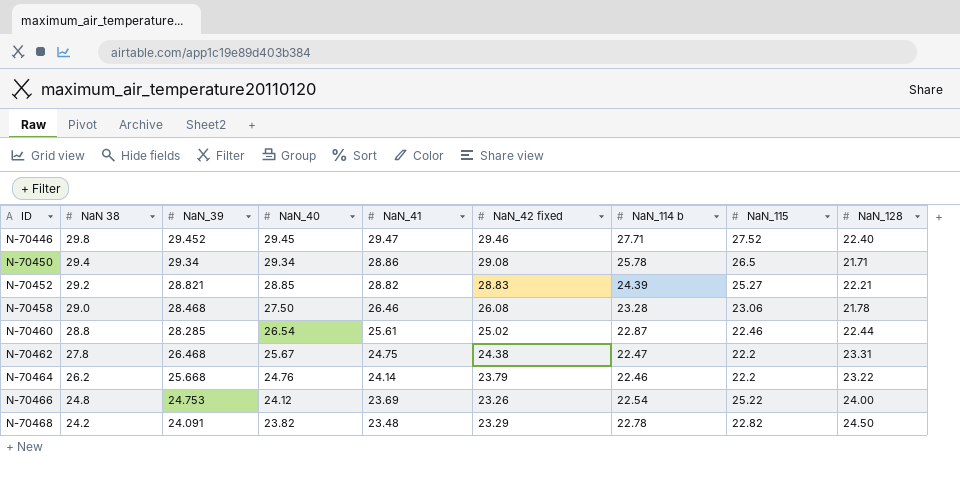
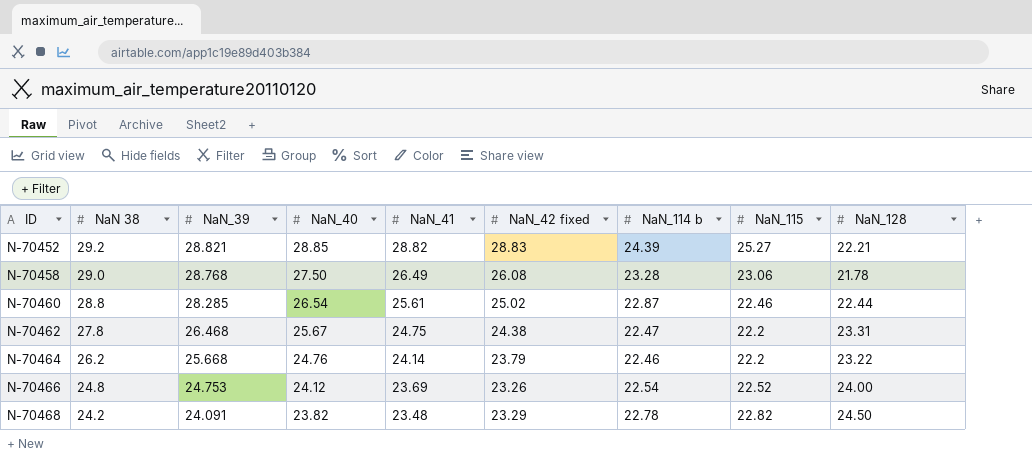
row N-70446: 29.8 | 29.452 | 29.45 | 29.47 | 29.46 | 27.71 | 27.52 | 22.40 -> none
row N-70450: 29.4 | 29.34 | 29.34 | 28.86 | 29.08 | 25.78 | 26.5 | 21.71 -> none
N-70458 | NaN_39: 28.468 -> 28.768
N-70458 | NaN_41: 26.46 -> 26.49
N-70466 | NaN_115: 25.22 -> 22.52

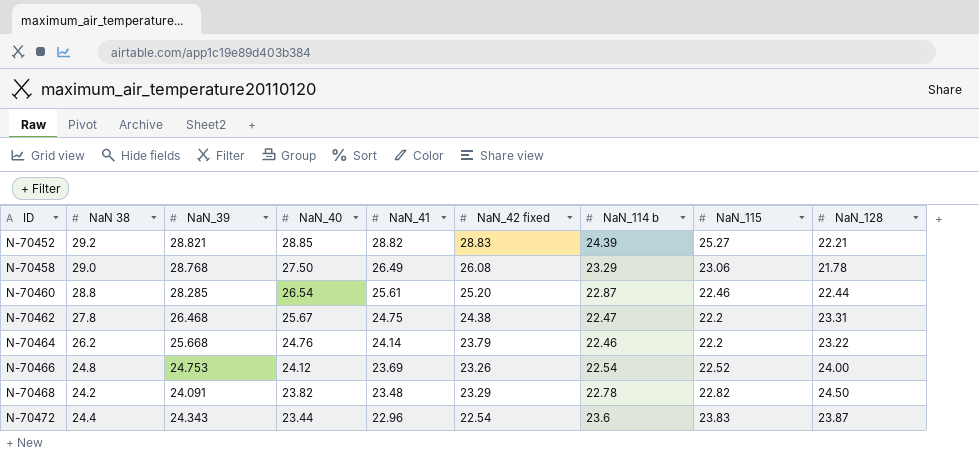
N-70458 | NaN_114 b: 23.28 -> 23.29
N-70460 | NaN_42 fixed: 25.02 -> 25.20
row N-70472: none -> 24.4 | 24.343 | 23.44 | 22.96 | 22.54 | 23.6 | 23.83 | 23.87

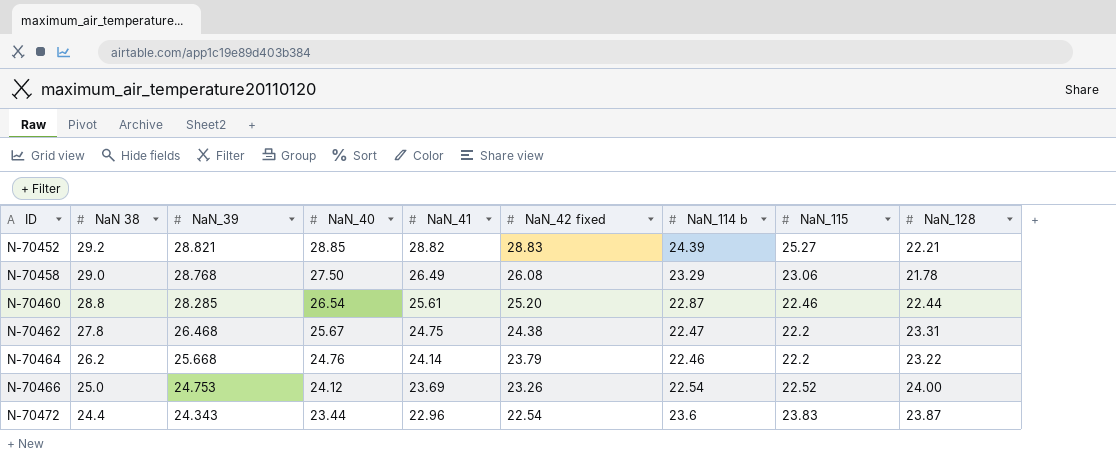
row N-70468: 24.2 | 24.091 | 23.82 | 23.48 | 23.29 | 22.78 | 22.82 | 24.50 -> none
N-70466 | NaN 38: 24.8 -> 25.0

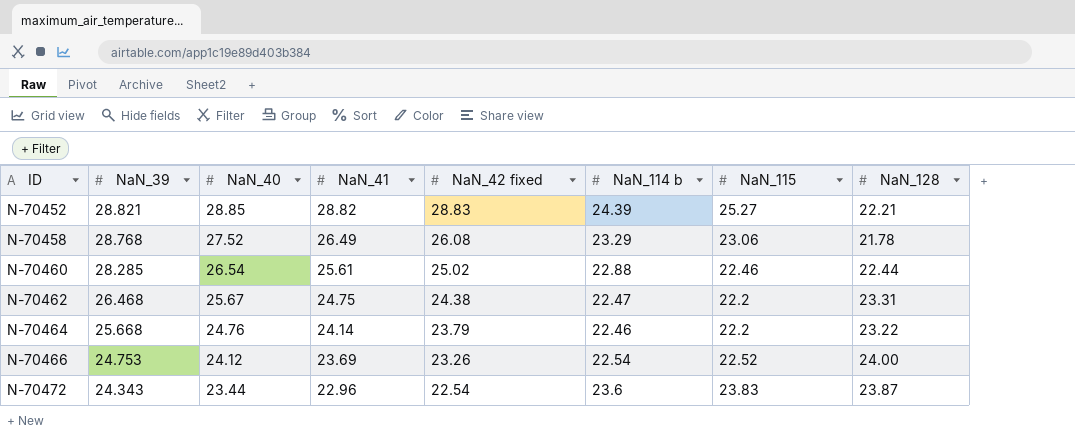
column NaN 38 | position: 2 -> none
N-70458 | NaN_40: 27.50 -> 27.52
N-70460 | NaN_42 fixed: 25.20 -> 25.02
N-70460 | NaN_114 b: 22.87 -> 22.88

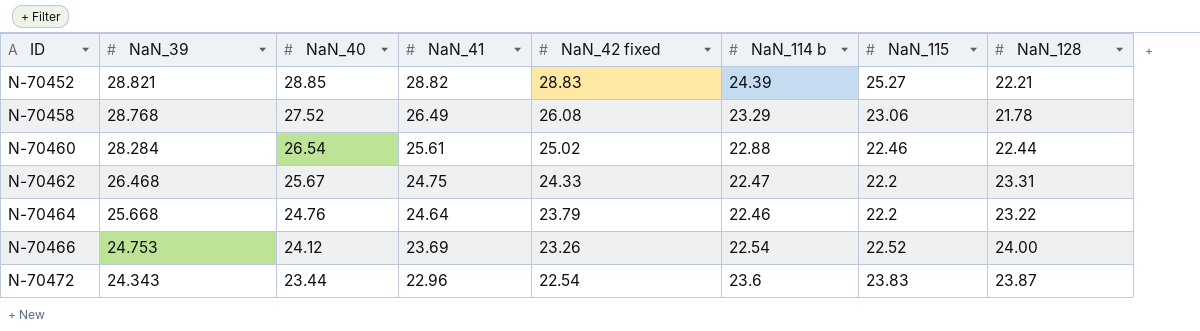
N-70460 | NaN_39: 28.285 -> 28.284
N-70462 | NaN_42 fixed: 24.38 -> 24.33
N-70464 | NaN_41: 24.14 -> 24.64

